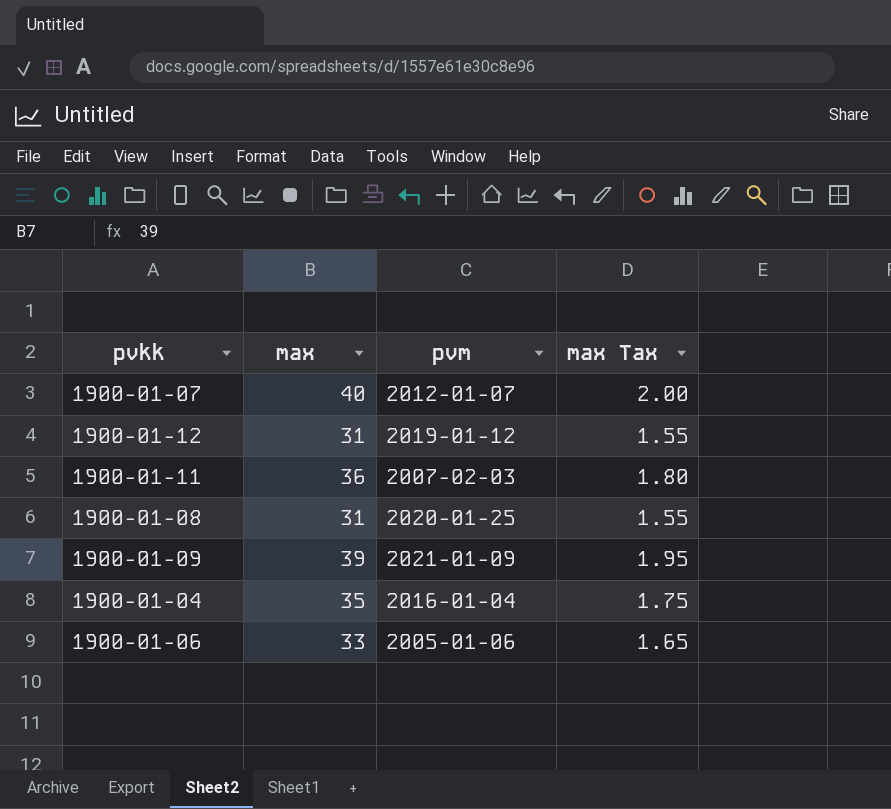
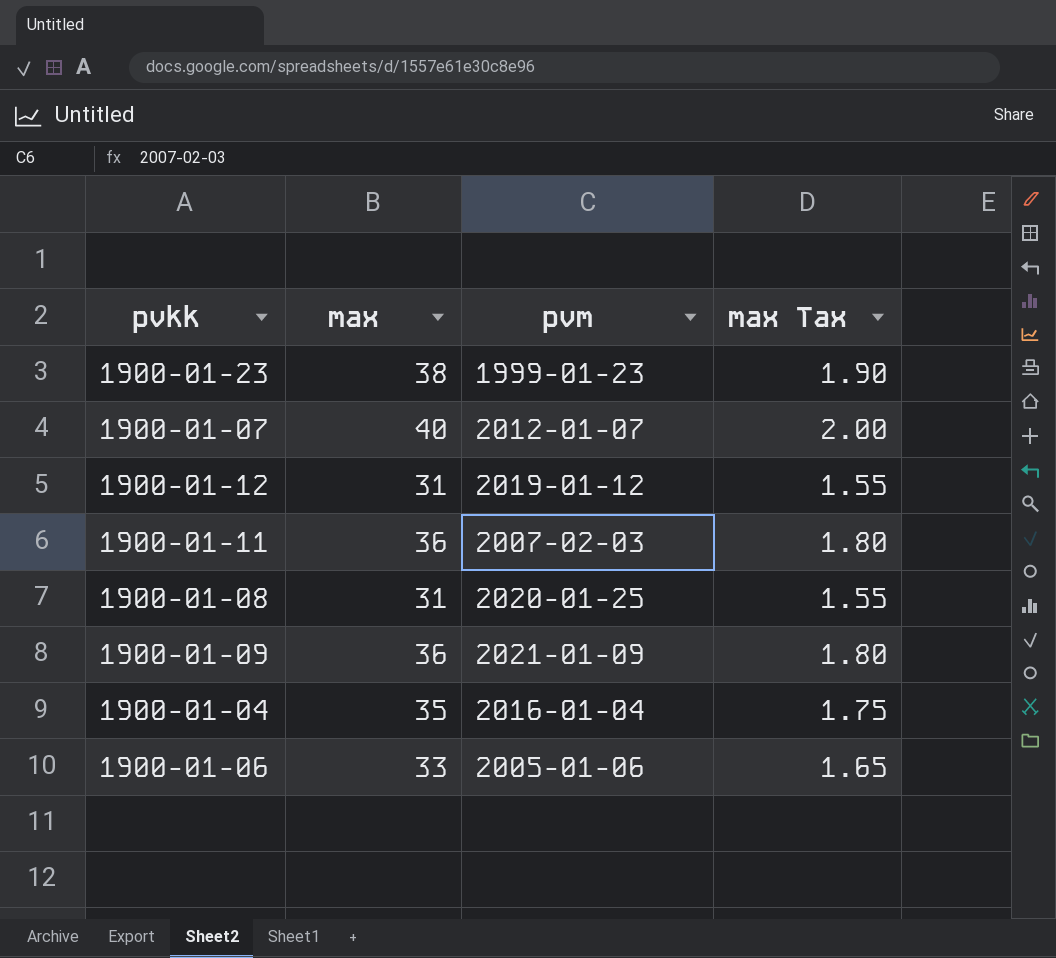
row 1900-01-23: none -> 38 | 1999-01-23 | 1.90
1900-01-09 | max: 39 -> 36
1900-01-09 | max Tax: 1.95 -> 1.80

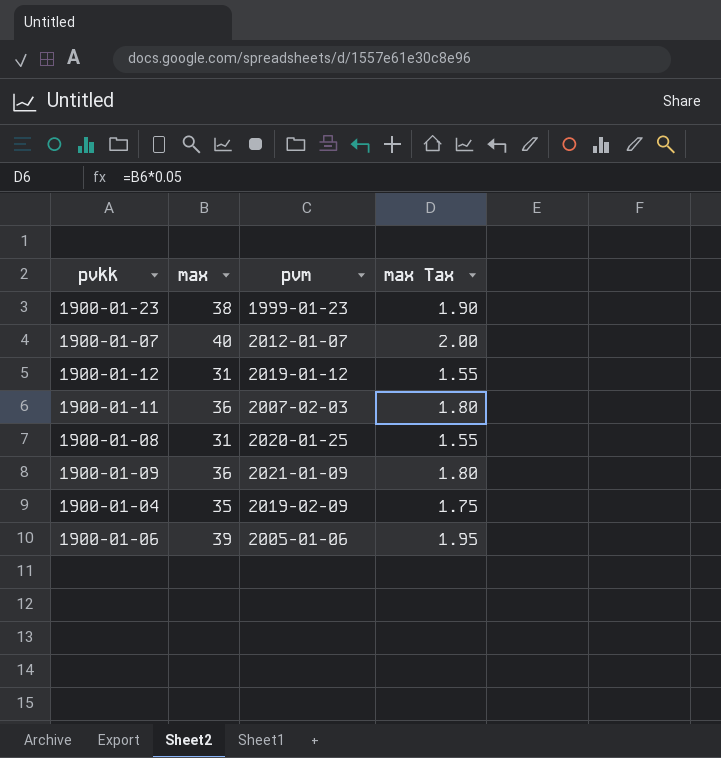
1900-01-04 | pvm: 2016-01-04 -> 2019-02-09
1900-01-06 | max: 33 -> 39
1900-01-06 | max Tax: 1.65 -> 1.95

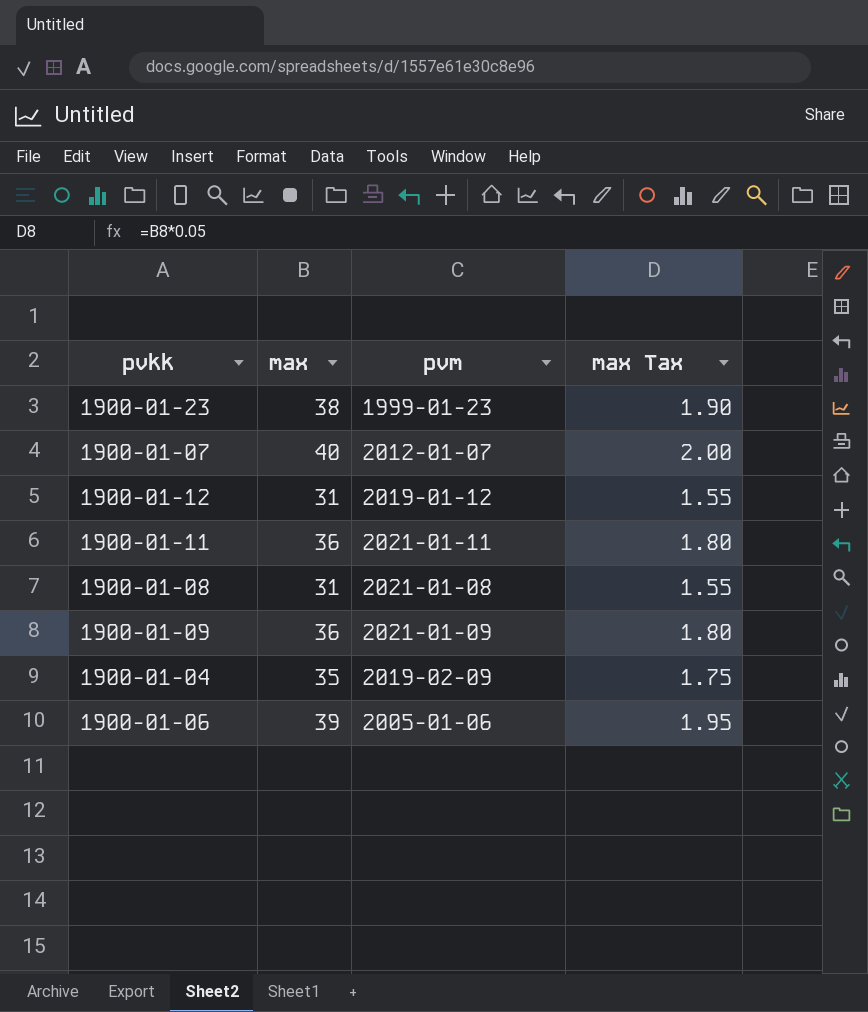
1900-01-11 | pvm: 2007-02-03 -> 2021-01-11
1900-01-08 | pvm: 2020-01-25 -> 2021-01-08

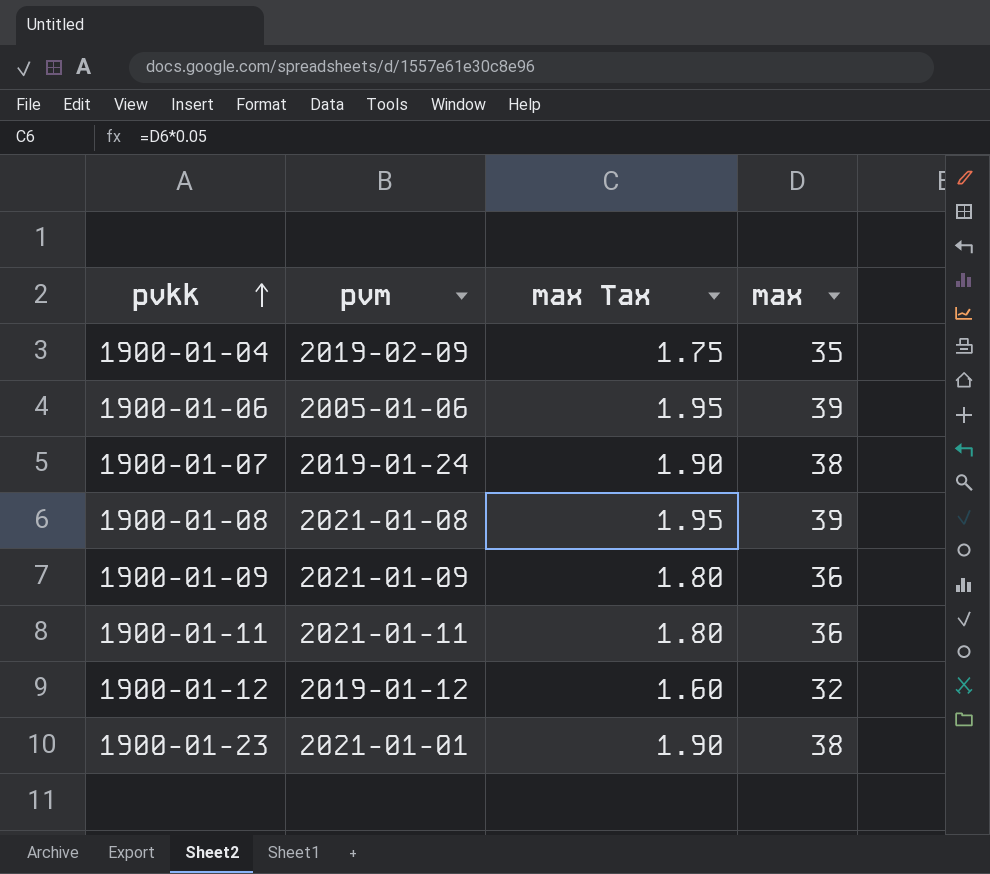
row order: none -> pvkk ascending
column max | position: 2 -> 4
1900-01-07 | pvm: 2012-01-07 -> 2019-01-24
1900-01-07 | max Tax: 2.00 -> 1.90
1900-01-07 | max: 40 -> 38
1900-01-08 | max Tax: 1.55 -> 1.95
1900-01-08 | max: 31 -> 39
1900-01-12 | max Tax: 1.55 -> 1.60
1900-01-12 | max: 31 -> 32
1900-01-23 | pvm: 1999-01-23 -> 2021-01-01

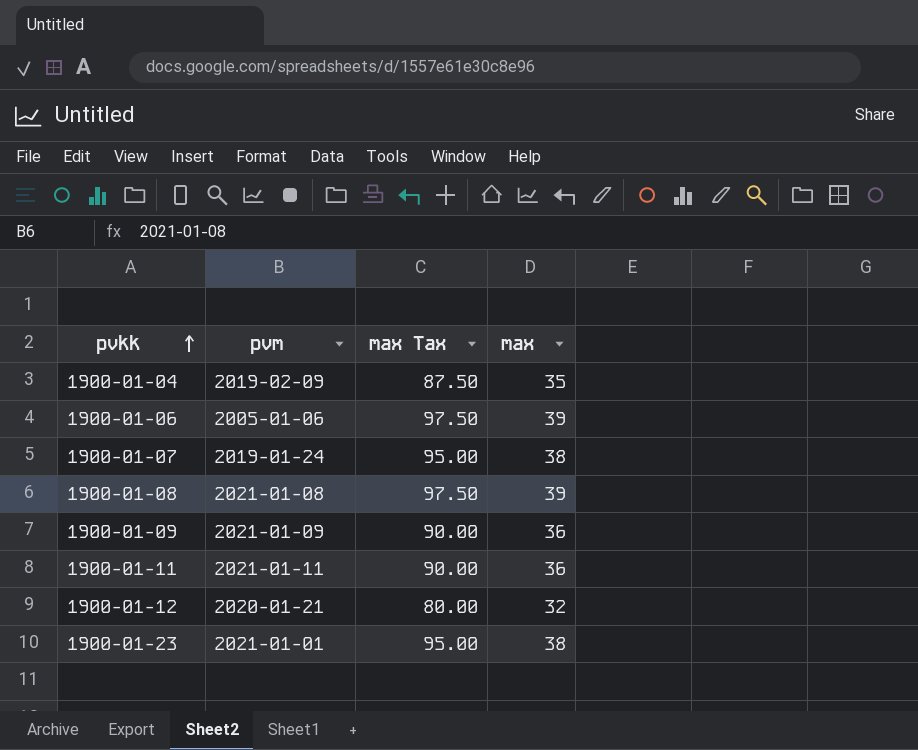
column max Tax | formula: [max] * 0.05 -> [max] * 2.5
1900-01-12 | pvm: 2019-01-12 -> 2020-01-21

